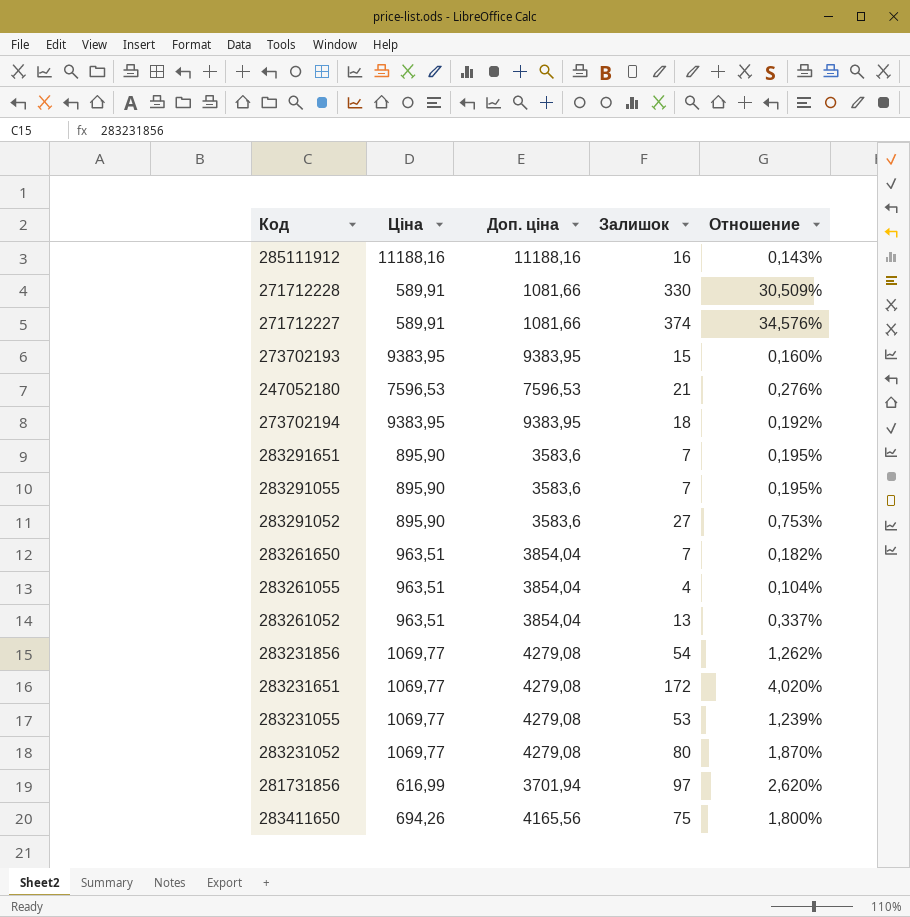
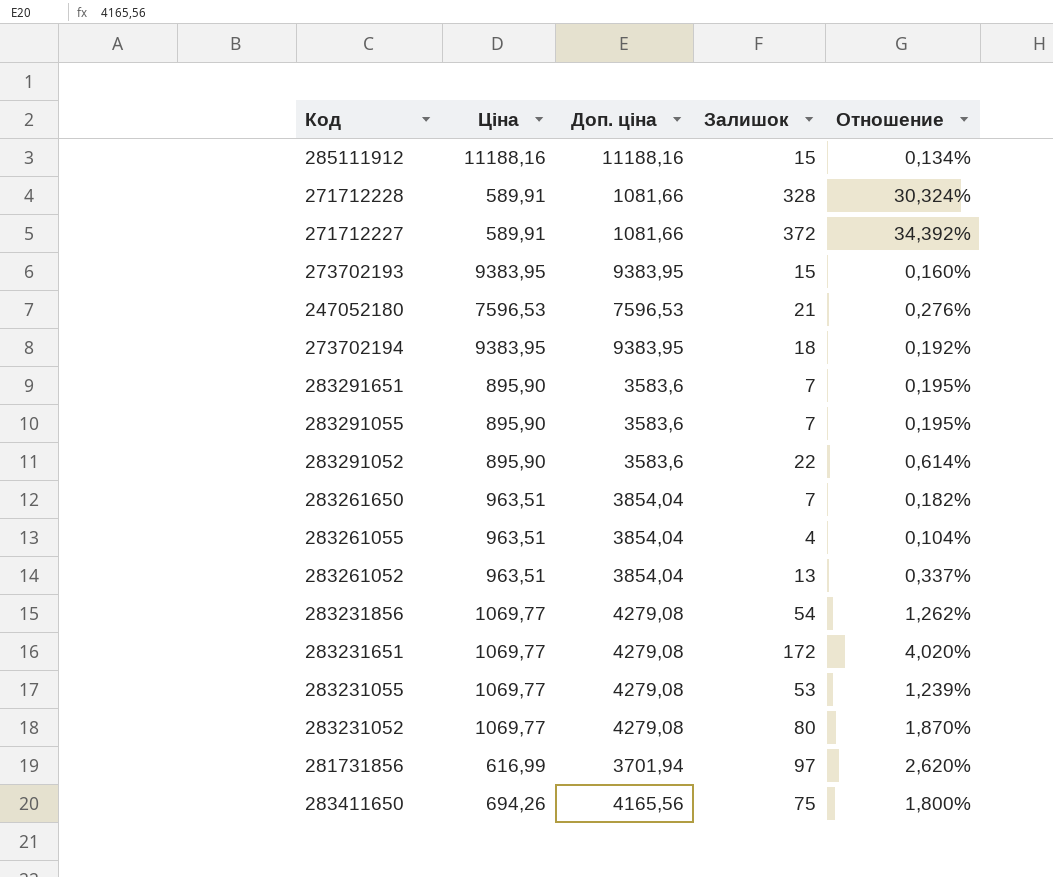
285111912 | Залишок: 16 -> 15
285111912 | Отношение: 0,143% -> 0,134%
271712228 | Залишок: 330 -> 328
271712228 | Отношение: 30,509% -> 30,324%
271712227 | Залишок: 374 -> 372
271712227 | Отношение: 34,576% -> 34,392%
283291052 | Залишок: 27 -> 22
283291052 | Отношение: 0,753% -> 0,614%

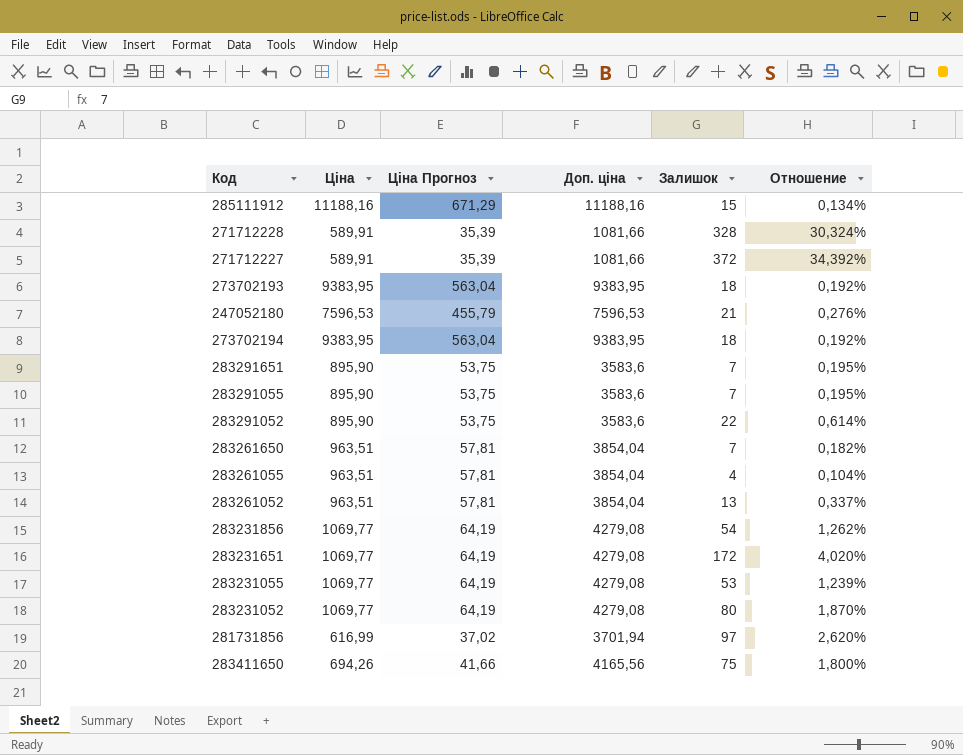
column Ціна Прогноз | formula: none -> [Ціна] * 0,06
273702193 | Залишок: 15 -> 18
273702193 | Отношение: 0,160% -> 0,192%

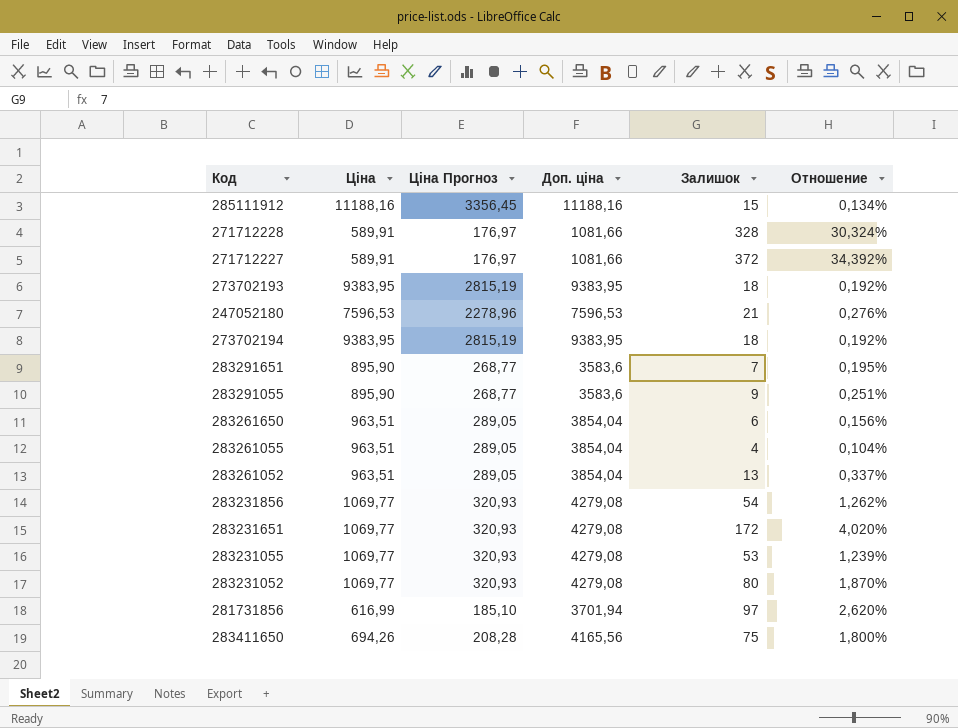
column Ціна Прогноз | formula: [Ціна] * 0,06 -> [Ціна] * 0,3
row 283291052: 895,90 | 53,75 | 3583,6 | 22 | 0,614% -> none
283291055 | Залишок: 7 -> 9
283291055 | Отношение: 0,195% -> 0,251%
283261650 | Залишок: 7 -> 6
283261650 | Отношение: 0,182% -> 0,156%

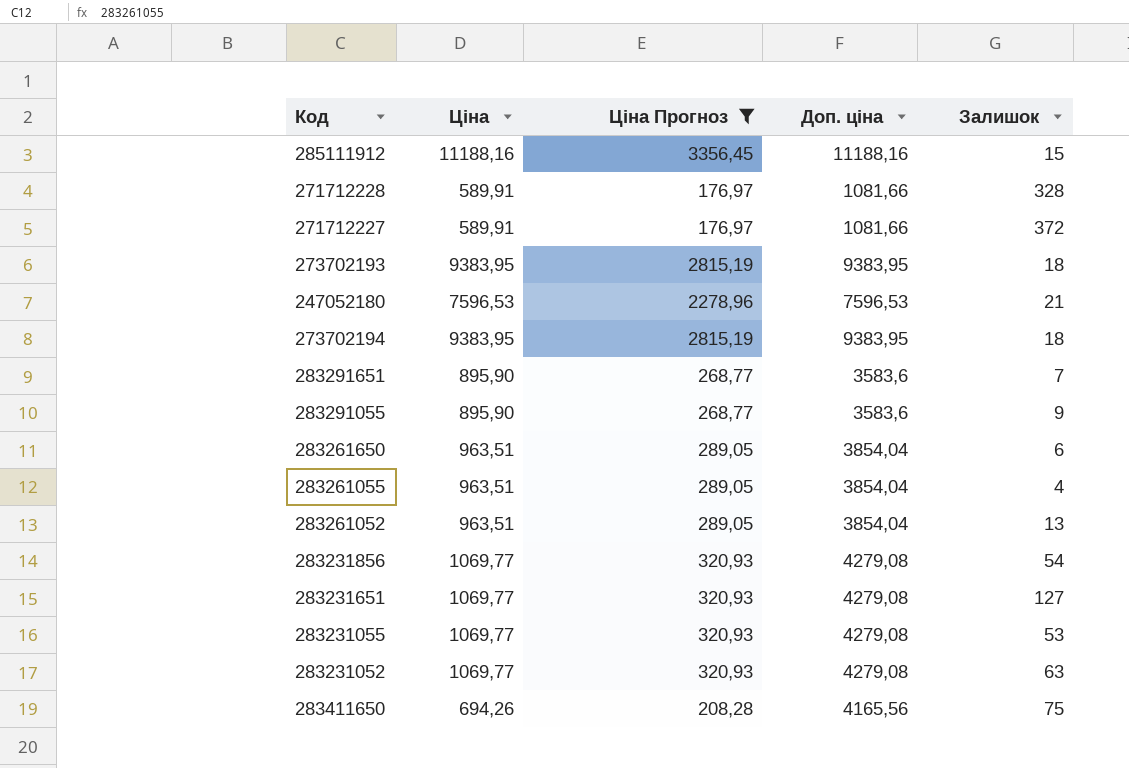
filter: none -> Ціна Прогноз != 185,10
column Отношение | formula: [Залишок] / [Доп. ціна] -> none
283231651 | Залишок: 172 -> 127
283231052 | Залишок: 80 -> 63

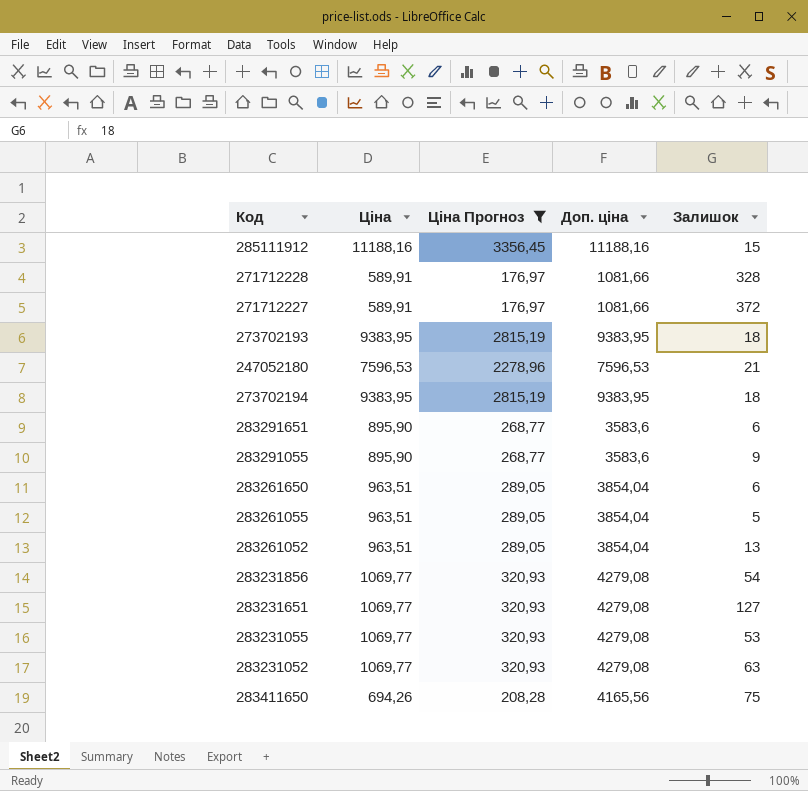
283291651 | Залишок: 7 -> 6
283261055 | Залишок: 4 -> 5

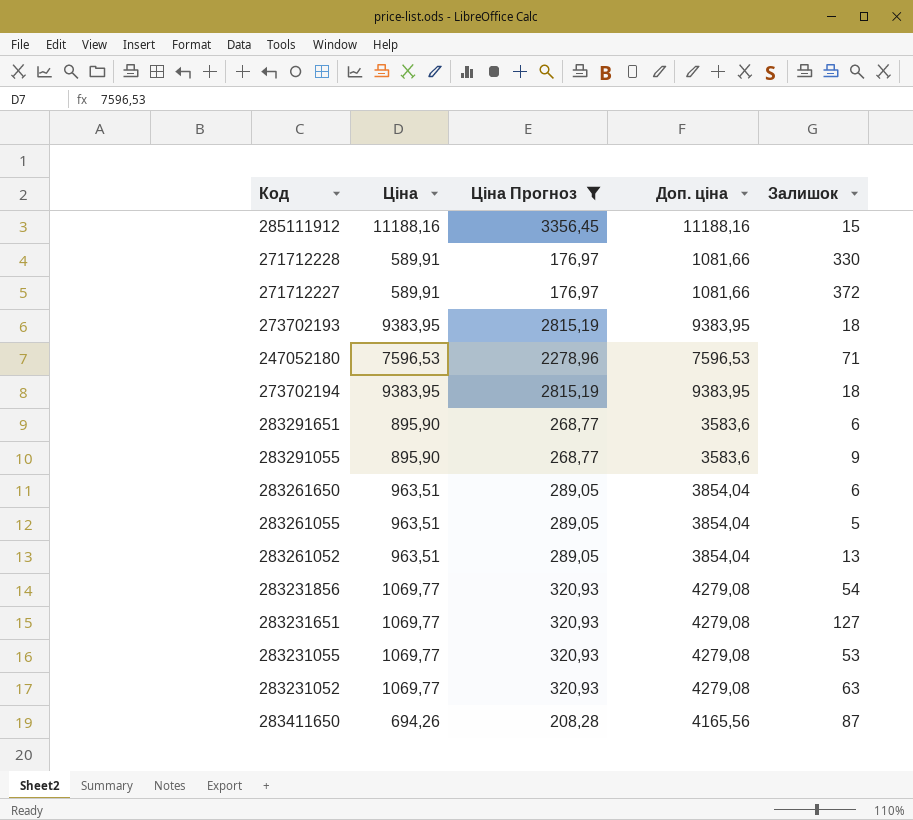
271712228 | Залишок: 328 -> 330
247052180 | Залишок: 21 -> 71
283411650 | Залишок: 75 -> 87

